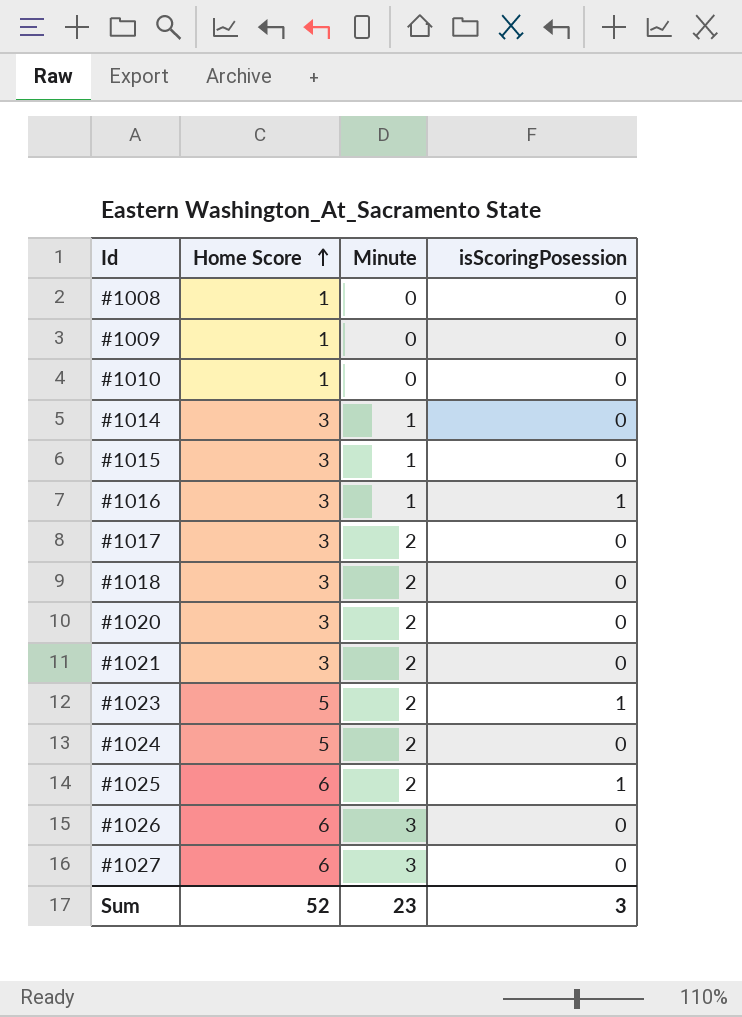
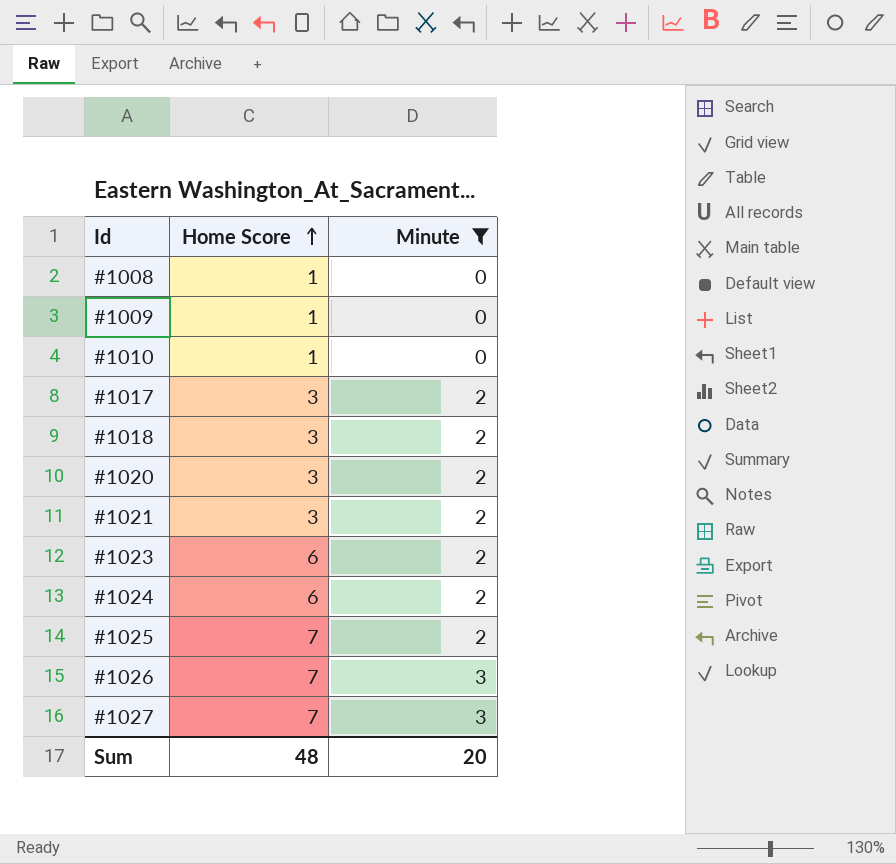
filter: none -> Minute != 1
column isScoringPosession | position: 4 -> none
#1023 | Home Score: 5 -> 6
#1024 | Home Score: 5 -> 6
#1025 | Home Score: 6 -> 7
#1026 | Home Score: 6 -> 7
#1027 | Home Score: 6 -> 7
Sum | Home Score: 52 -> 48
Sum | Minute: 23 -> 20

